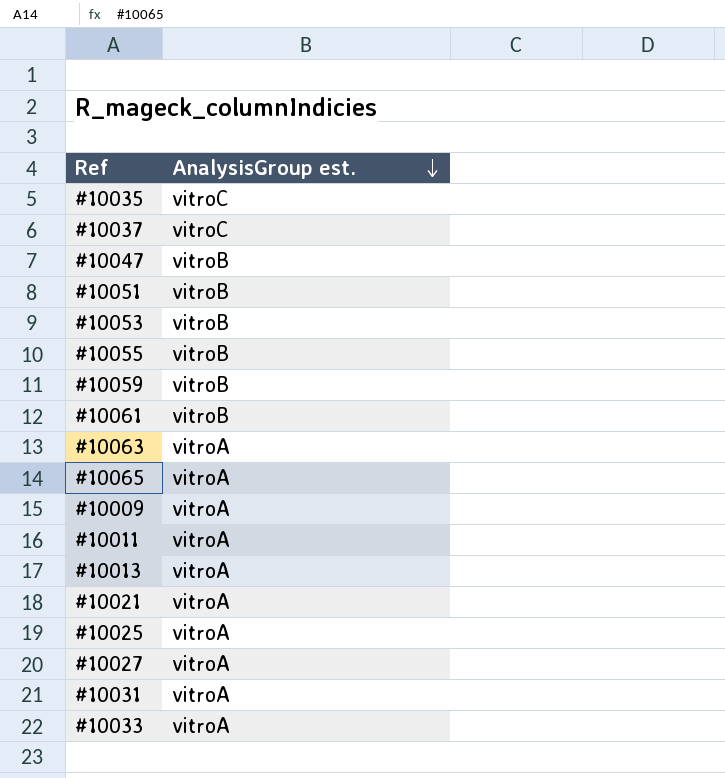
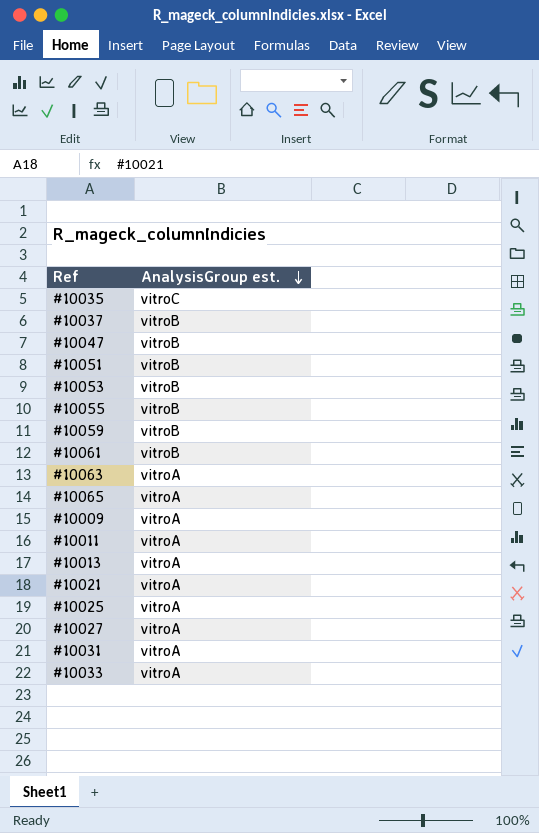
#10037 | AnalysisGroup est.: vitroC -> vitroB

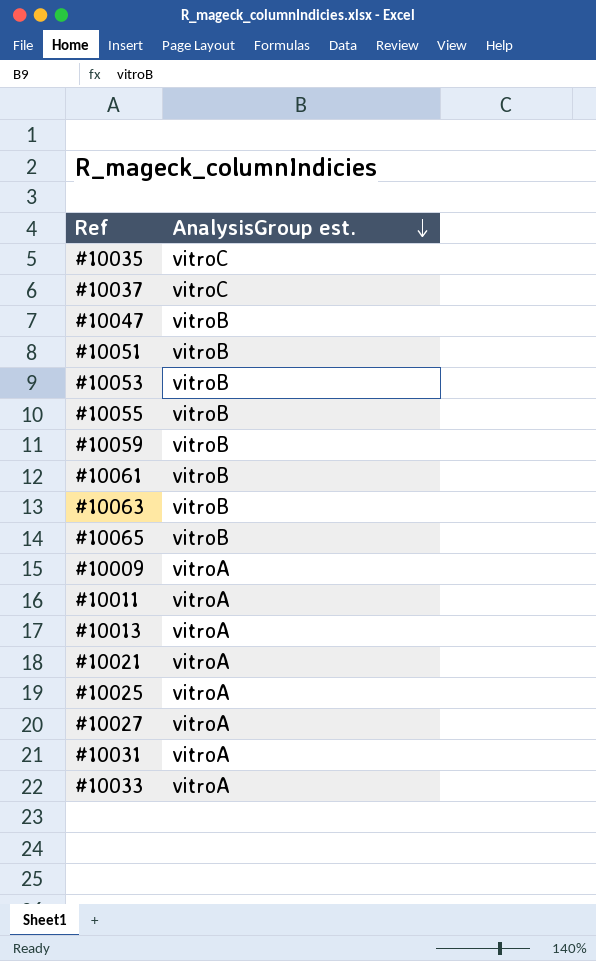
#10037 | AnalysisGroup est.: vitroB -> vitroC
#10063 | AnalysisGroup est.: vitroA -> vitroB
#10065 | AnalysisGroup est.: vitroA -> vitroB

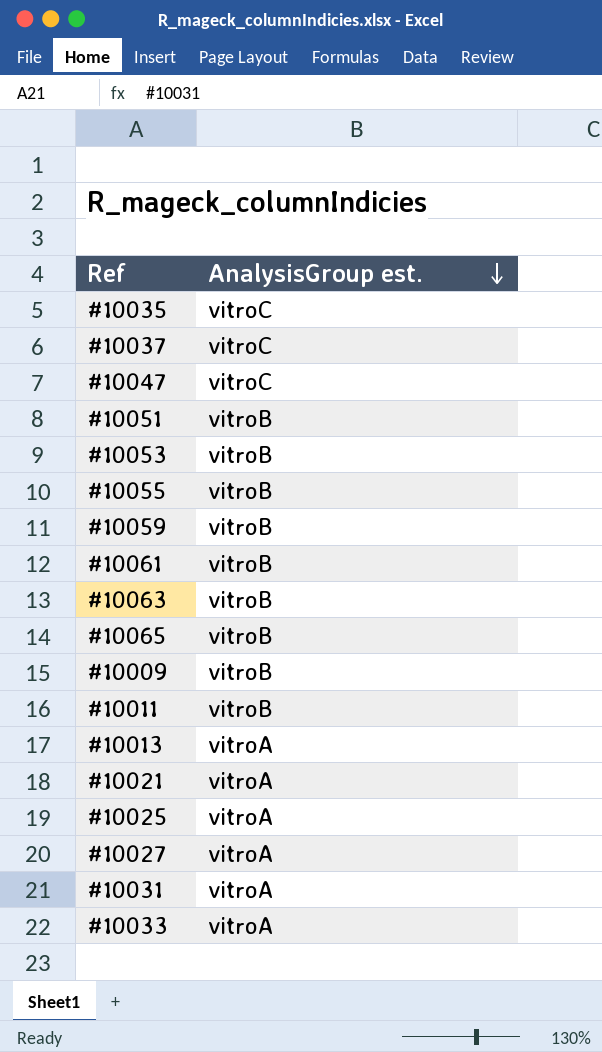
#10047 | AnalysisGroup est.: vitroB -> vitroC
#10009 | AnalysisGroup est.: vitroA -> vitroB
#10011 | AnalysisGroup est.: vitroA -> vitroB

